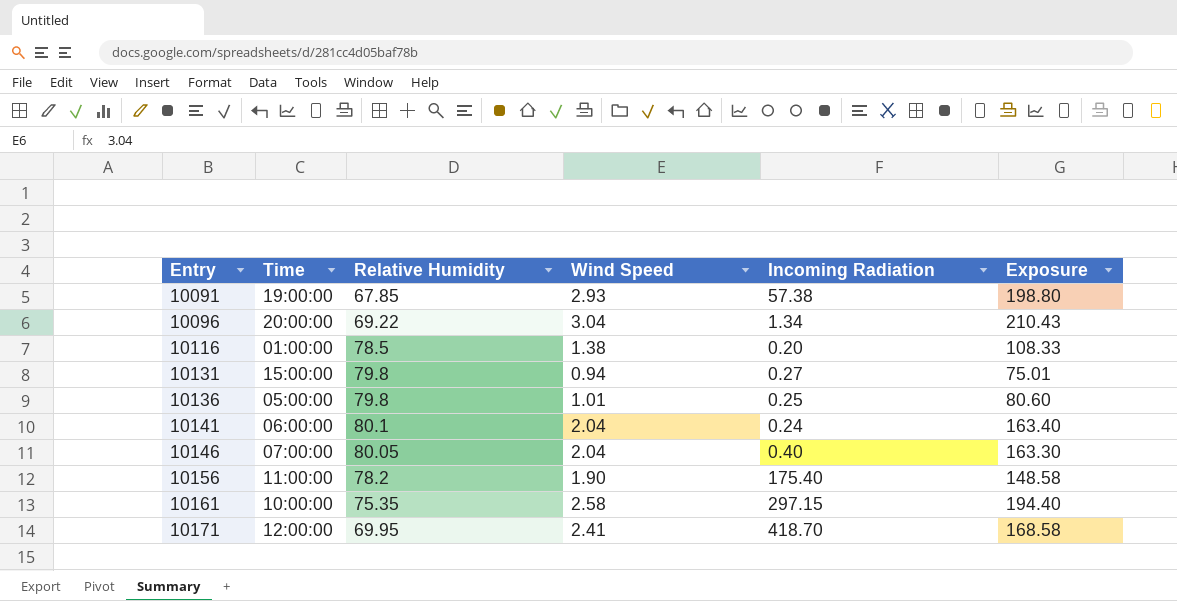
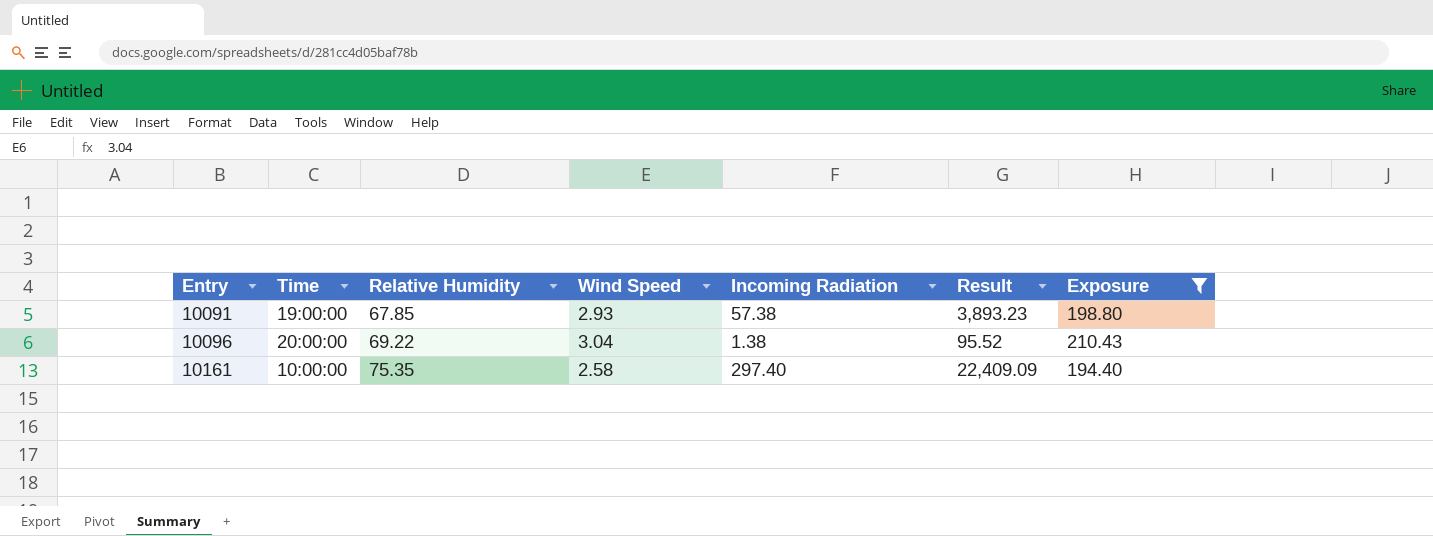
filter: none -> Exposure >= 194.40
column Result | formula: none -> [Relative Humidity] * [Incoming Radiation]
10096 | Incoming Radiation: 1.34 -> 1.38
10161 | Incoming Radiation: 297.15 -> 297.40

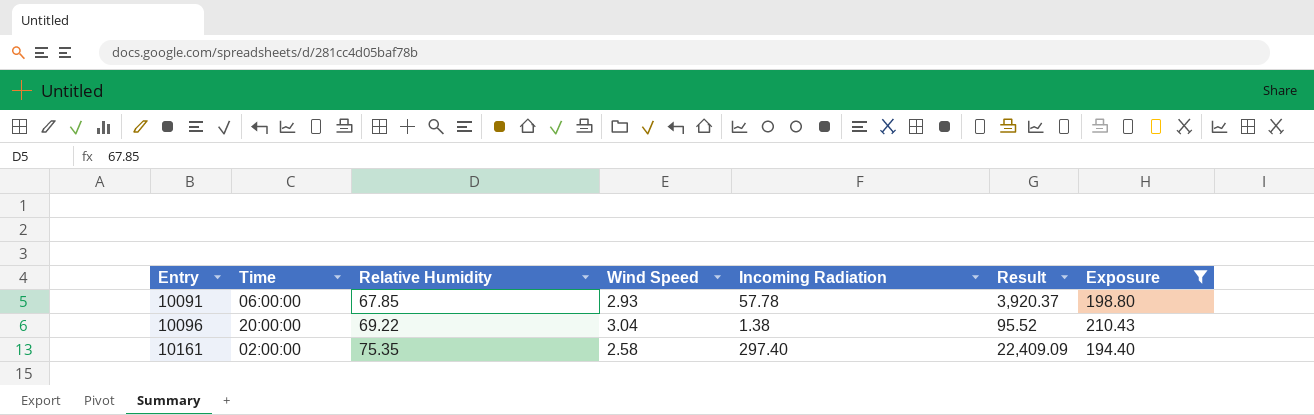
10091 | Time: 19:00:00 -> 06:00:00
10091 | Incoming Radiation: 57.38 -> 57.78
10091 | Result: 3,893.23 -> 3,920.37
10161 | Time: 10:00:00 -> 02:00:00

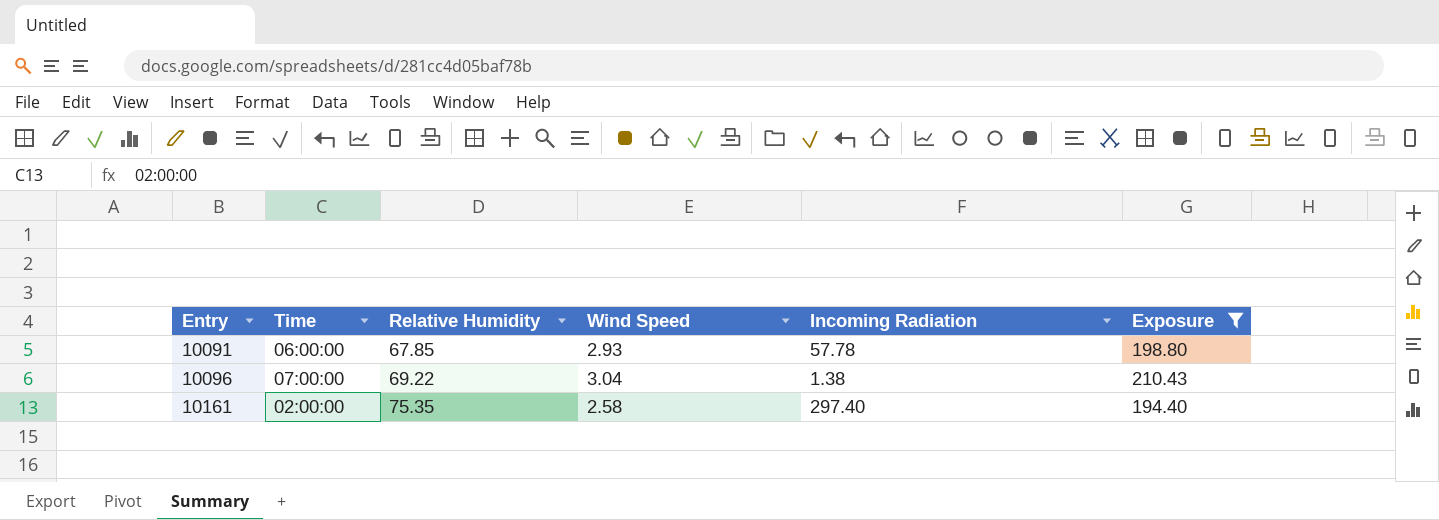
column Result | formula: [Relative Humidity] * [Incoming Radiation] -> none
10096 | Time: 20:00:00 -> 07:00:00

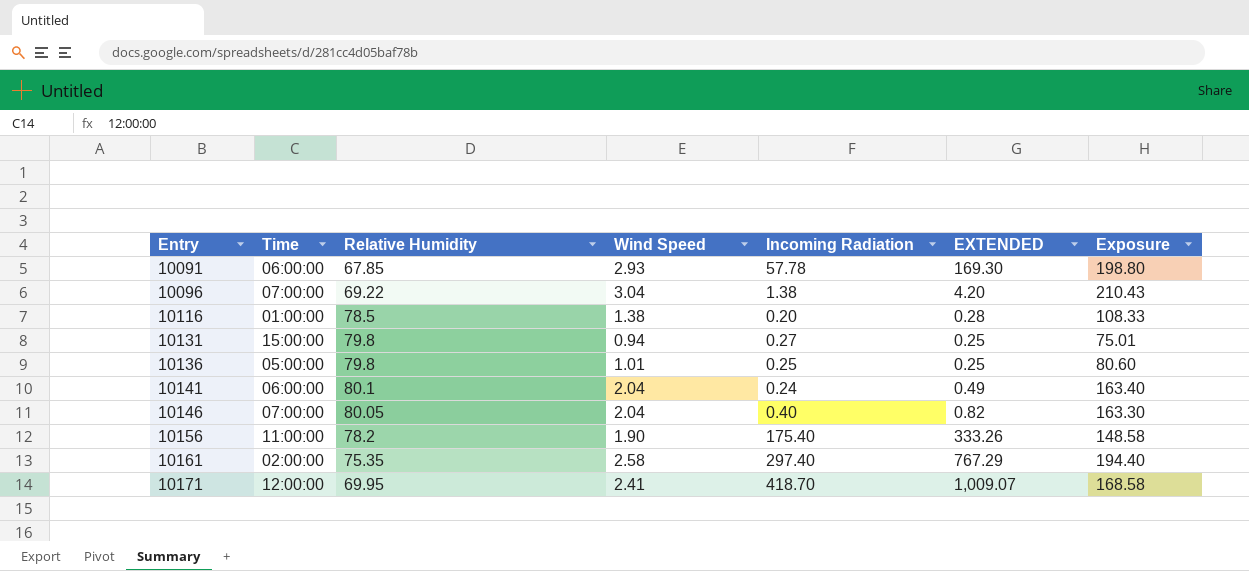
filter: Exposure >= 194.40 -> none
column EXTENDED | formula: none -> [Wind Speed] * [Incoming Radiation]

